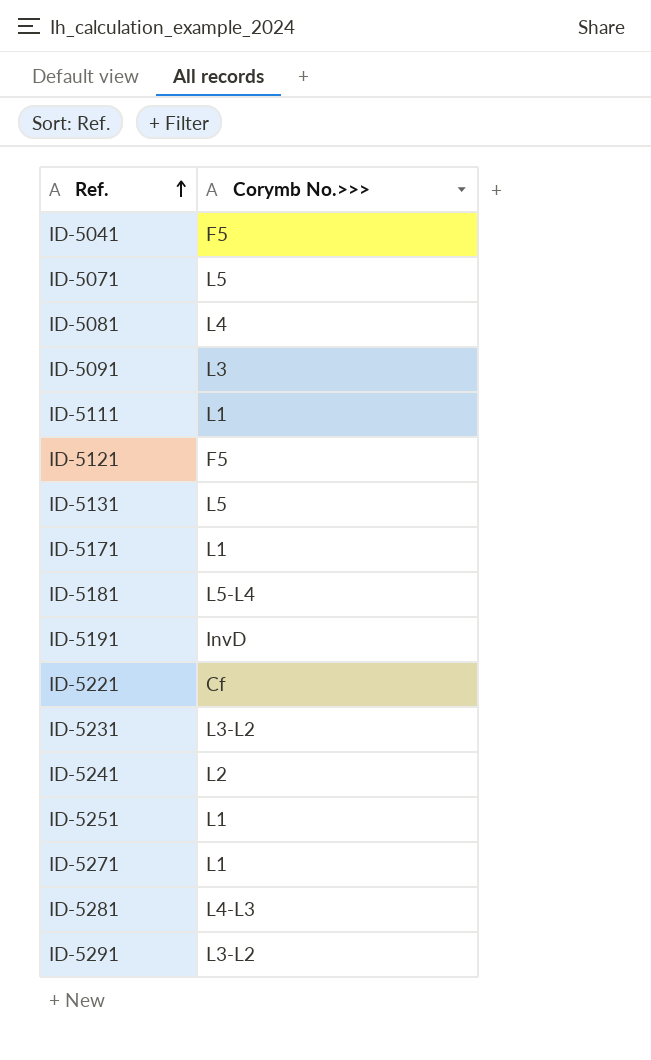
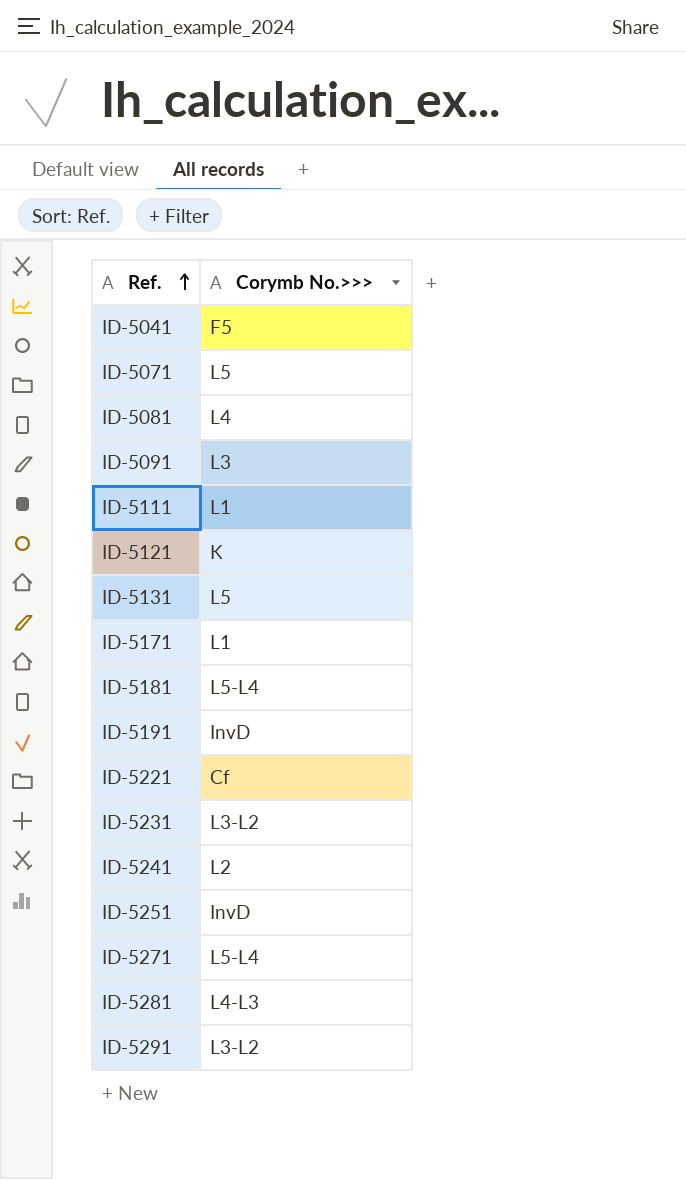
ID-5121 | Corymb No.>>>: F5 -> K
ID-5251 | Corymb No.>>>: L1 -> InvD
ID-5271 | Corymb No.>>>: L1 -> L5-L4

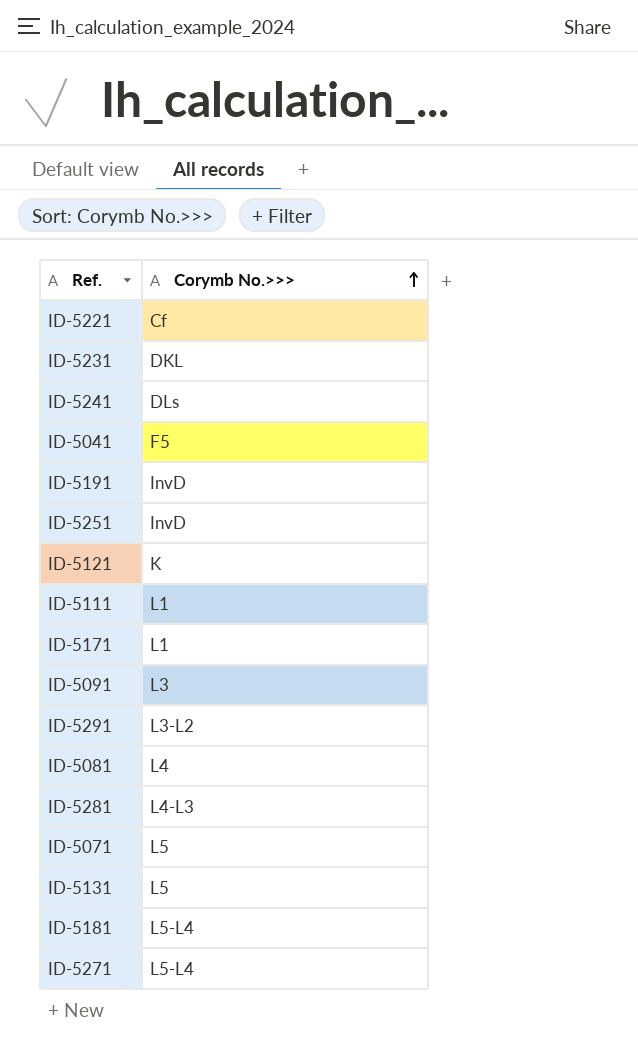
row order: Ref. ascending -> Corymb No.>>> ascending
ID-5231 | Corymb No.>>>: L3-L2 -> DKL
ID-5241 | Corymb No.>>>: L2 -> DLs

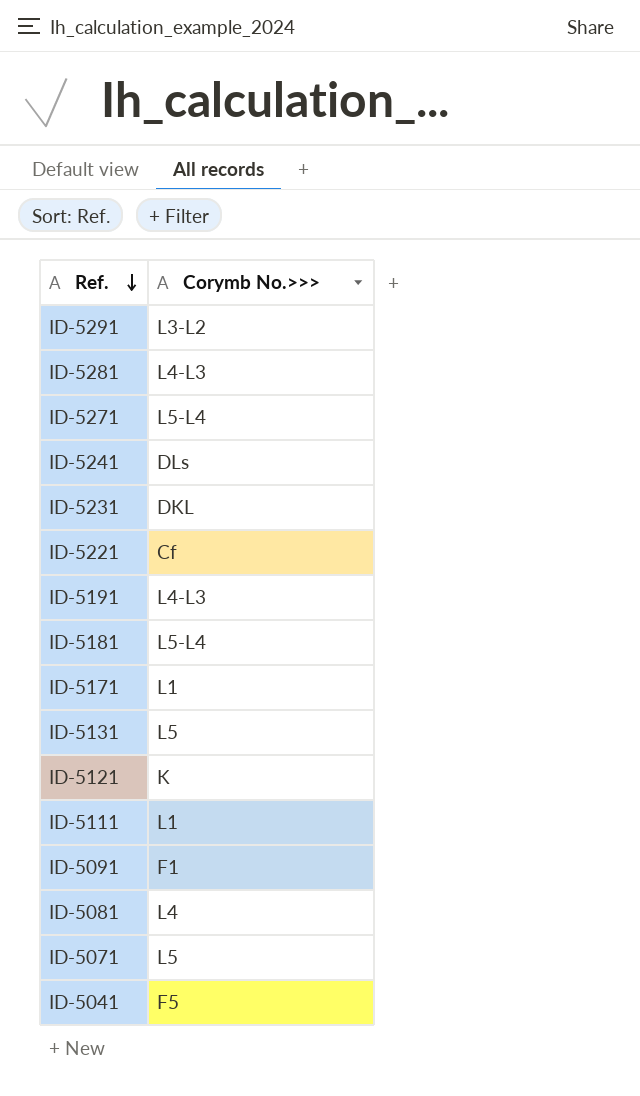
row order: Corymb No.>>> ascending -> Ref. descending
row ID-5251: InvD -> none
ID-5191 | Corymb No.>>>: InvD -> L4-L3
ID-5091 | Corymb No.>>>: L3 -> F1

